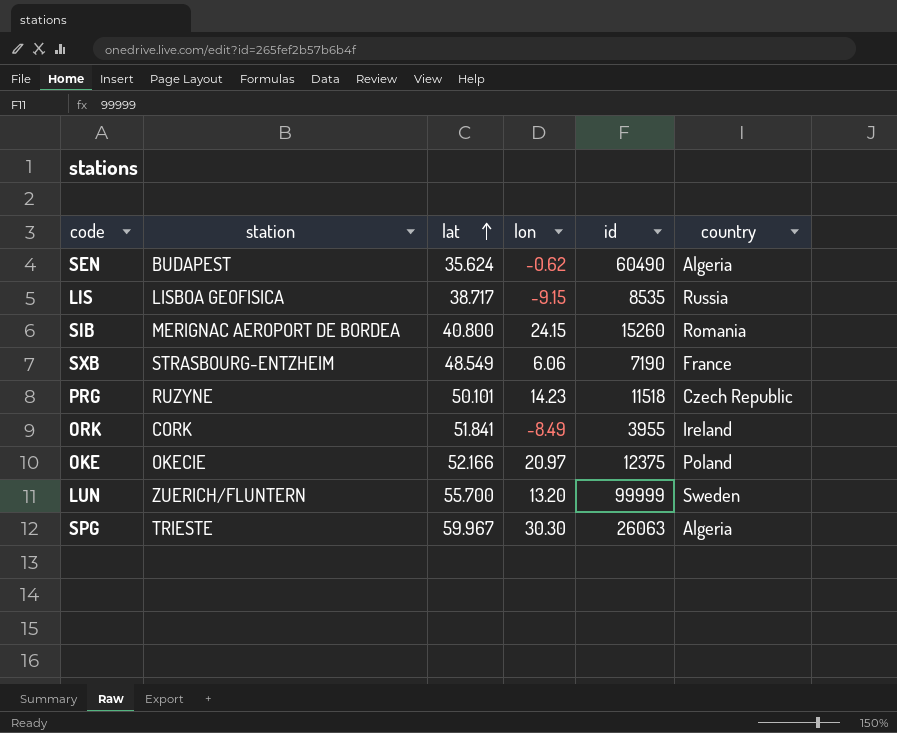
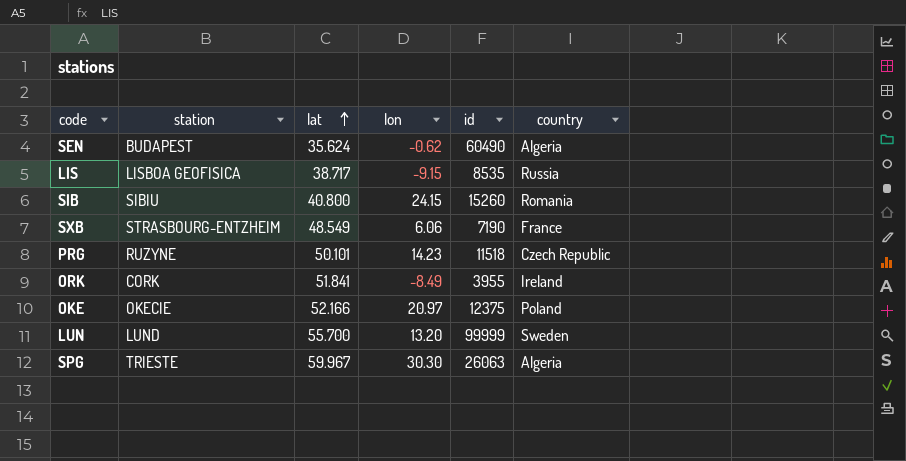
SIB | station: MERIGNAC AEROPORT DE BORDEA -> SIBIU
LUN | station: ZUERICH/FLUNTERN -> LUND

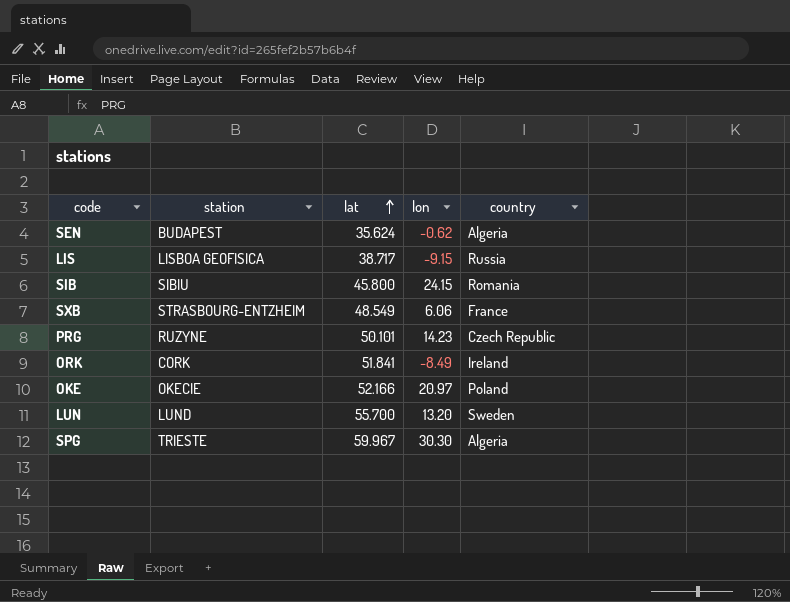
column id | position: 5 -> none
SIB | lat: 40.800 -> 45.800

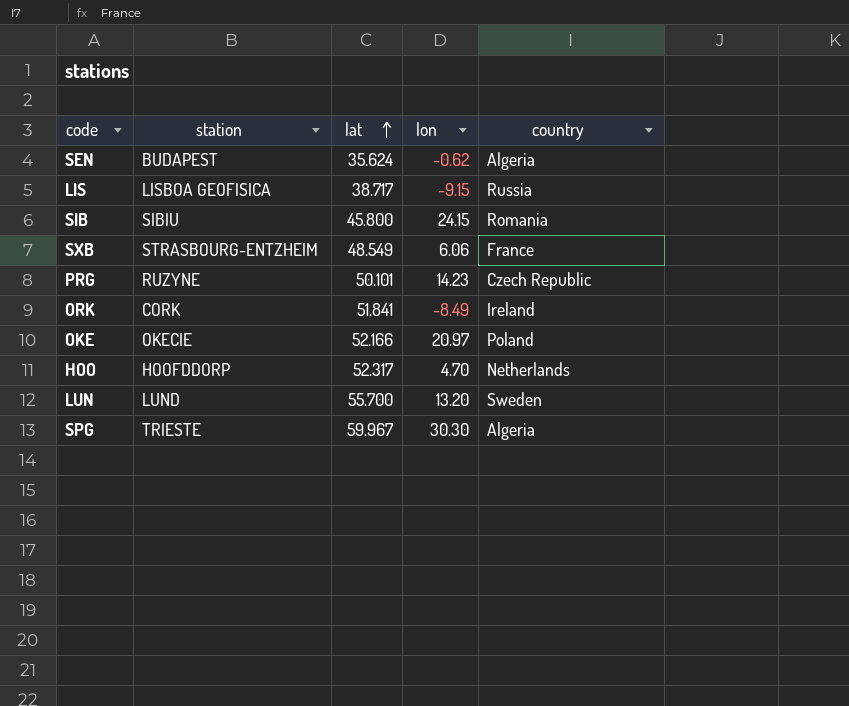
row HOO: none -> HOOFDDORP | 52.317 | 4.70 | Netherlands

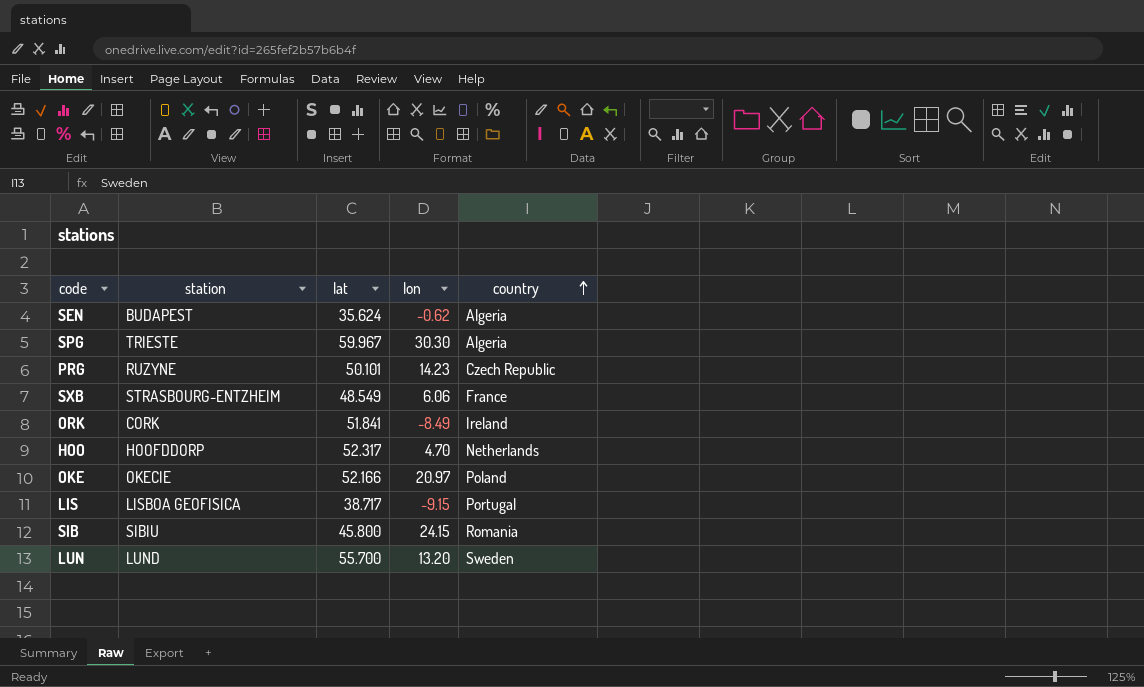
row order: lat ascending -> country ascending
LIS | country: Russia -> Portugal

